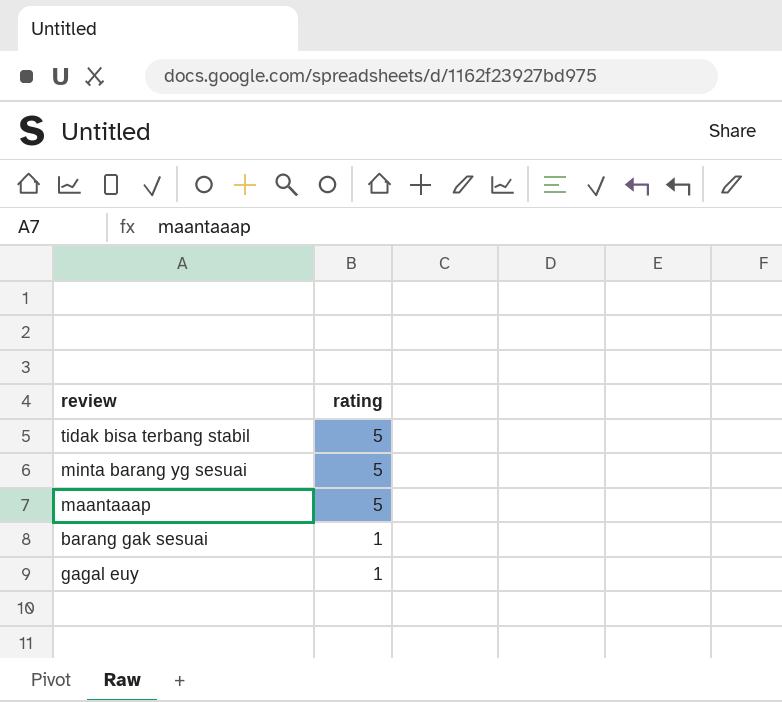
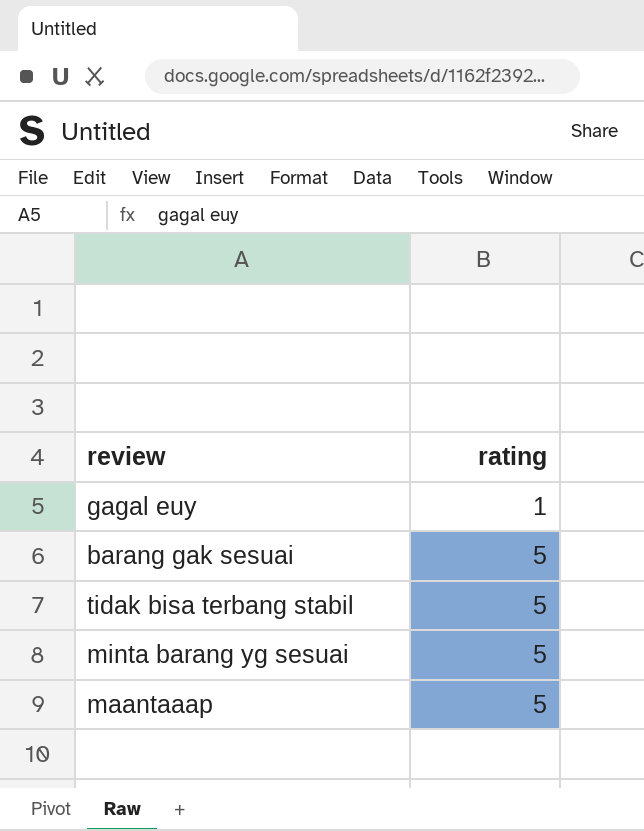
row order: rating descending -> rating ascending
barang gak sesuai | rating: 1 -> 5

